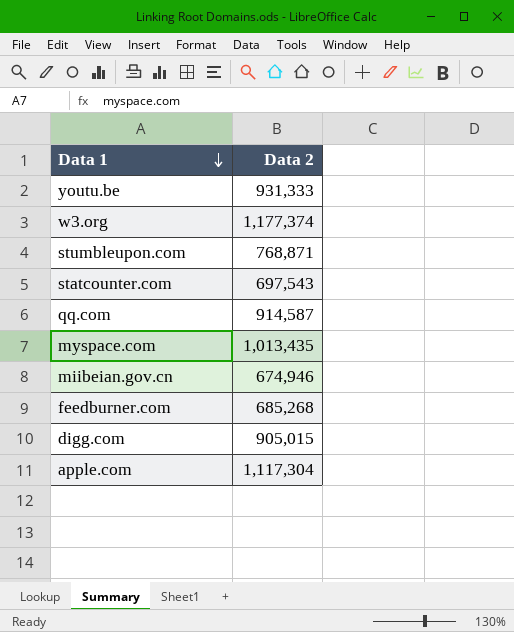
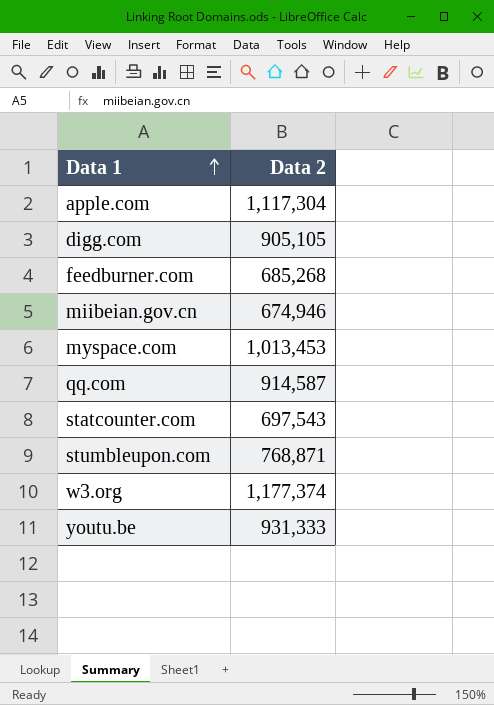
row order: Data 1 descending -> Data 1 ascending
digg.com | Data 2: 905,015 -> 905,105
myspace.com | Data 2: 1,013,435 -> 1,013,453

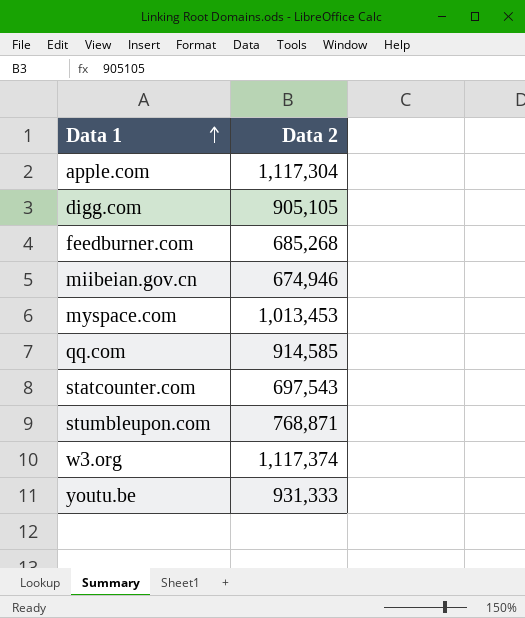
qq.com | Data 2: 914,587 -> 914,585
w3.org | Data 2: 1,177,374 -> 1,117,374

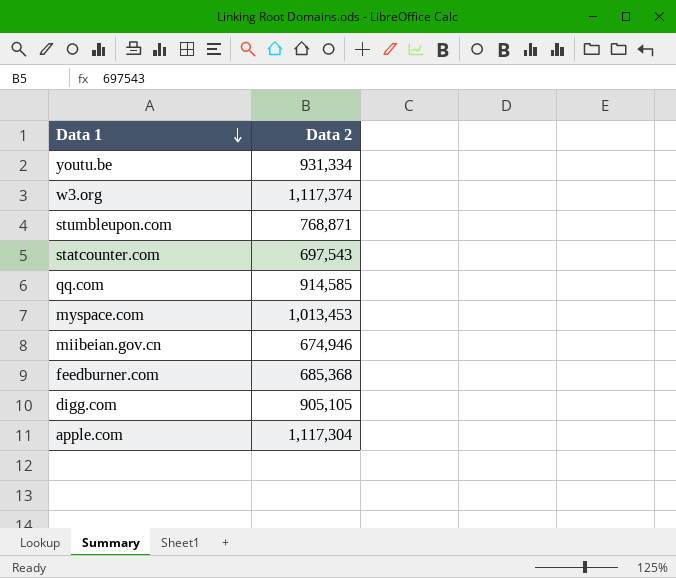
row order: Data 1 ascending -> Data 1 descending
youtu.be | Data 2: 931,333 -> 931,334
feedburner.com | Data 2: 685,268 -> 685,368

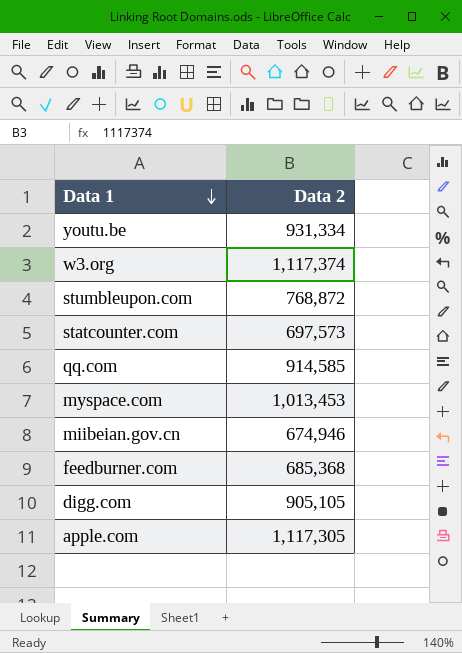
stumbleupon.com | Data 2: 768,871 -> 768,872
statcounter.com | Data 2: 697,543 -> 697,573
apple.com | Data 2: 1,117,304 -> 1,117,305

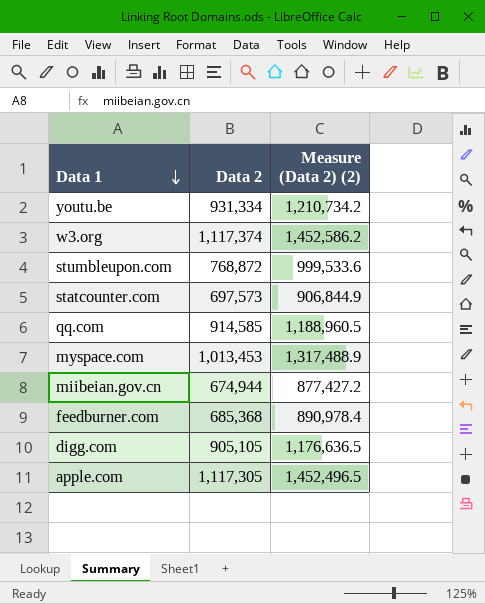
column Measure (Data 2) (2) | formula: none -> [Data 2] * 1.3
miibeian.gov.cn | Data 2: 674,946 -> 674,944

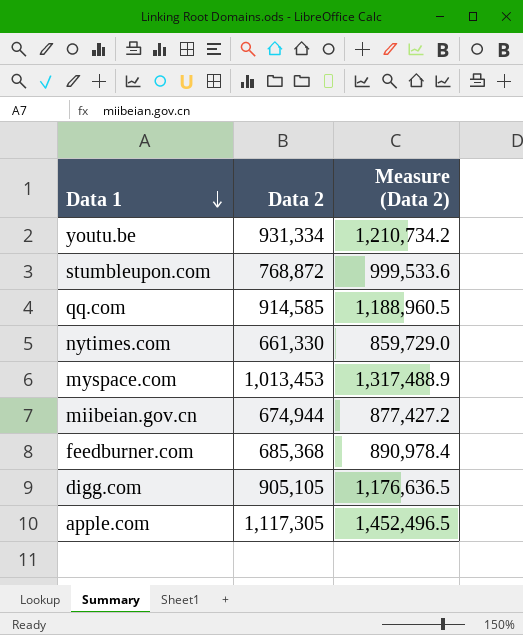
column name: Measure (Data 2) (2) -> Measure (Data 2)
row w3.org: 1,117,374 | 1,452,586.2 -> none
row statcounter.com: 697,573 | 906,844.9 -> none
row nytimes.com: none -> 661,330 | 859,729.0

